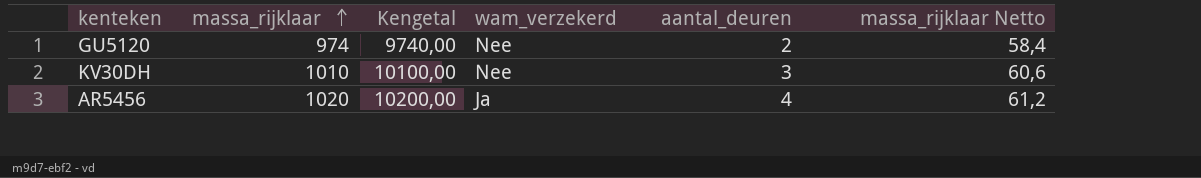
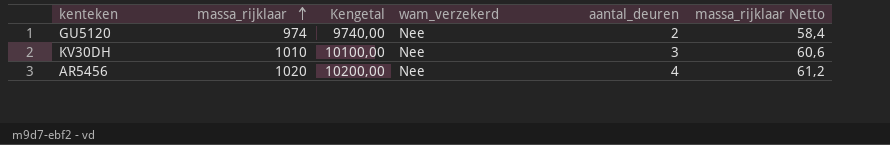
AR5456 | wam_verzekerd: Ja -> Nee

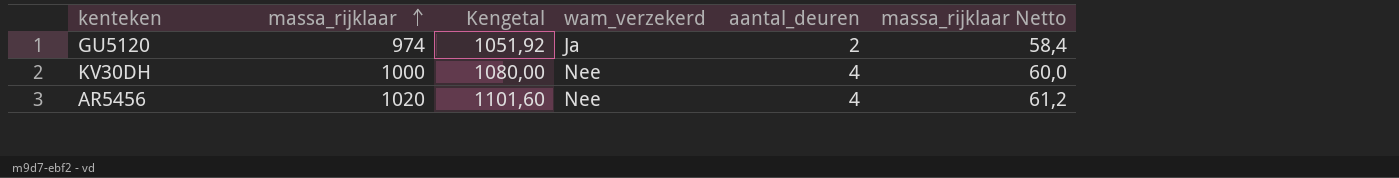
column Kengetal | formula: [massa_rijklaar] * 10 -> [massa_rijklaar] * 1,08
GU5120 | wam_verzekerd: Nee -> Ja
KV30DH | massa_rijklaar: 1010 -> 1000
KV30DH | aantal_deuren: 3 -> 4
KV30DH | massa_rijklaar Netto: 60,6 -> 60,0

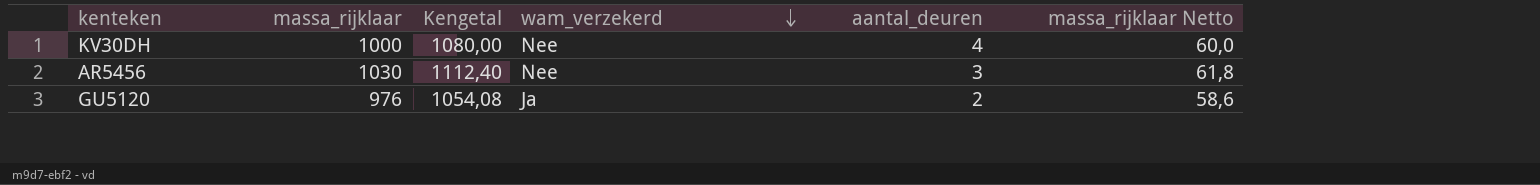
row order: massa_rijklaar ascending -> wam_verzekerd descending
AR5456 | massa_rijklaar: 1020 -> 1030
AR5456 | Kengetal: 1101,60 -> 1112,40
AR5456 | aantal_deuren: 4 -> 3
AR5456 | massa_rijklaar Netto: 61,2 -> 61,8
GU5120 | massa_rijklaar: 974 -> 976
GU5120 | Kengetal: 1051,92 -> 1054,08
GU5120 | massa_rijklaar Netto: 58,4 -> 58,6

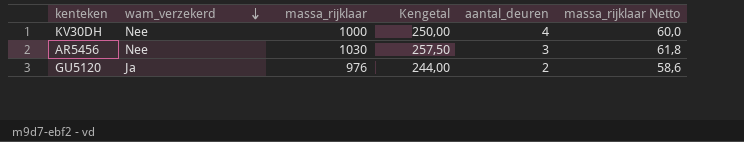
column wam_verzekerd | position: 4 -> 2
column Kengetal | formula: [massa_rijklaar] * 1,08 -> [massa_rijklaar] * 0,25

